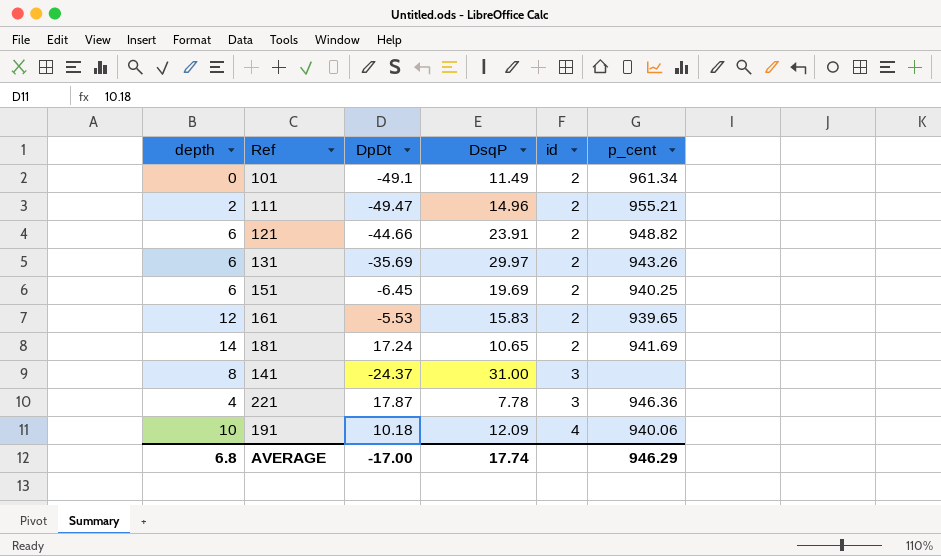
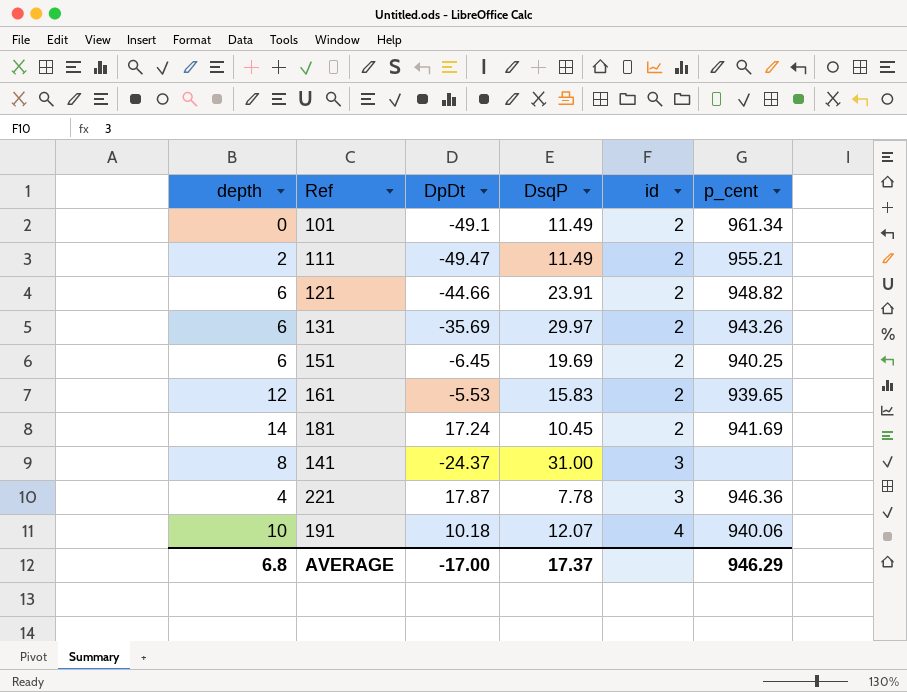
111 | DsqP: 14.96 -> 11.49
181 | DsqP: 10.65 -> 10.45
191 | DsqP: 12.09 -> 12.07
AVERAGE | DsqP: 17.74 -> 17.37

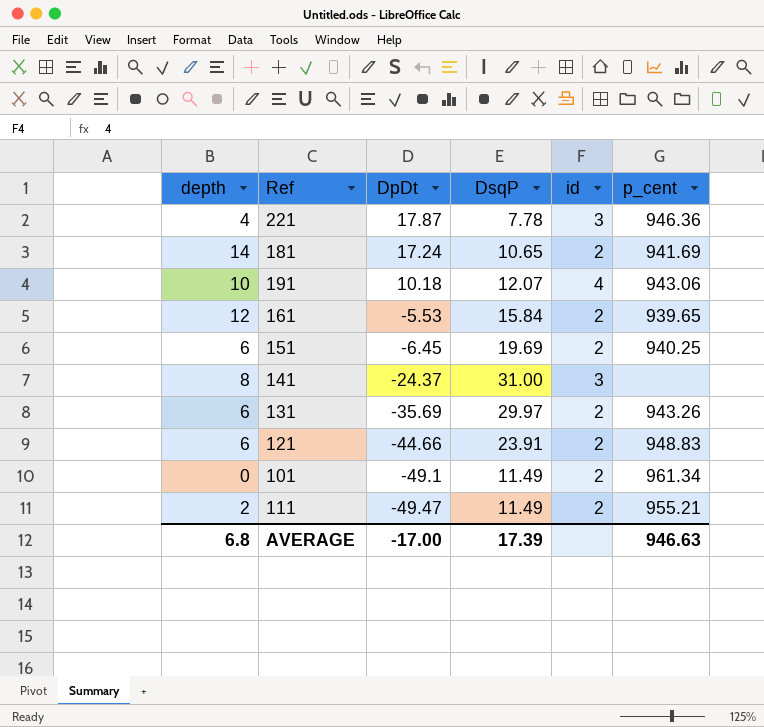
row order: id ascending -> DpDt descending
181 | DsqP: 10.45 -> 10.65
191 | p_cent: 940.06 -> 943.06
161 | DsqP: 15.83 -> 15.84
121 | p_cent: 948.82 -> 948.83
AVERAGE | DsqP: 17.37 -> 17.39
AVERAGE | p_cent: 946.29 -> 946.63

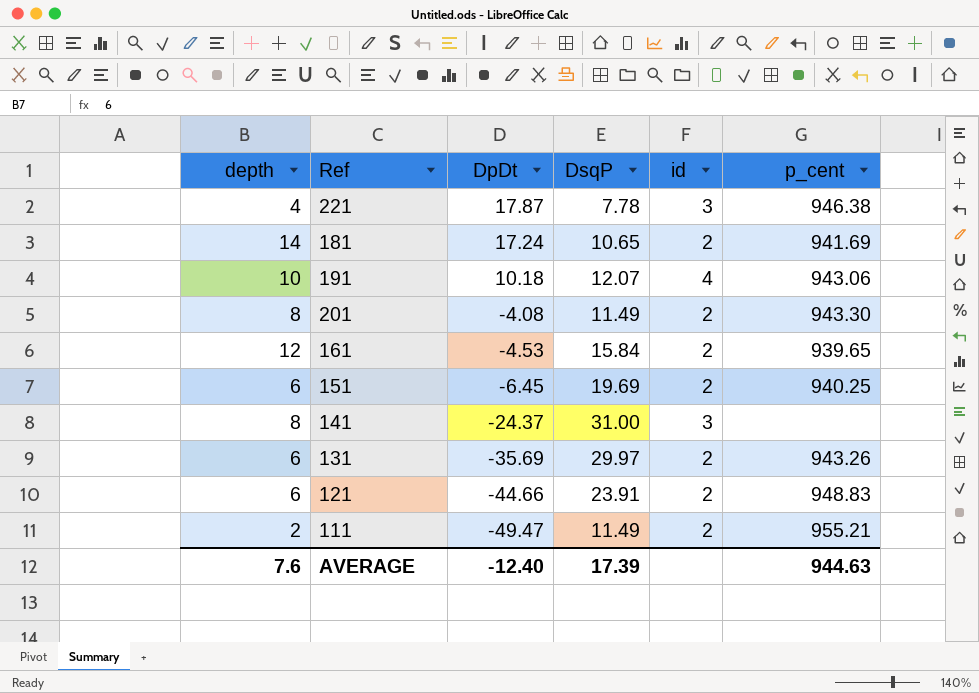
row 101: 0 | -49.1 | 11.49 | 2 | 961.34 -> none
221 | p_cent: 946.36 -> 946.38
row 201: none -> 8 | -4.08 | 11.49 | 2 | 943.30
161 | DpDt: -5.53 -> -4.53
AVERAGE | depth: 6.8 -> 7.6
AVERAGE | DpDt: -17.00 -> -12.40
AVERAGE | p_cent: 946.63 -> 944.63

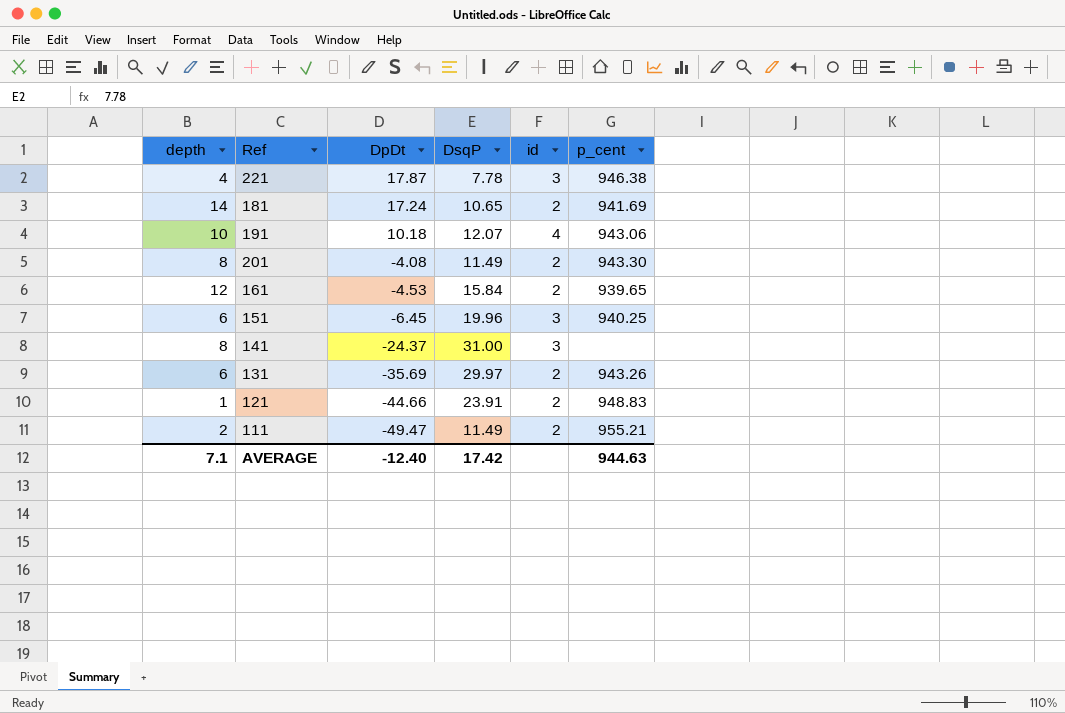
151 | DsqP: 19.69 -> 19.96
151 | id: 2 -> 3
121 | depth: 6 -> 1
AVERAGE | depth: 7.6 -> 7.1
AVERAGE | DsqP: 17.39 -> 17.42

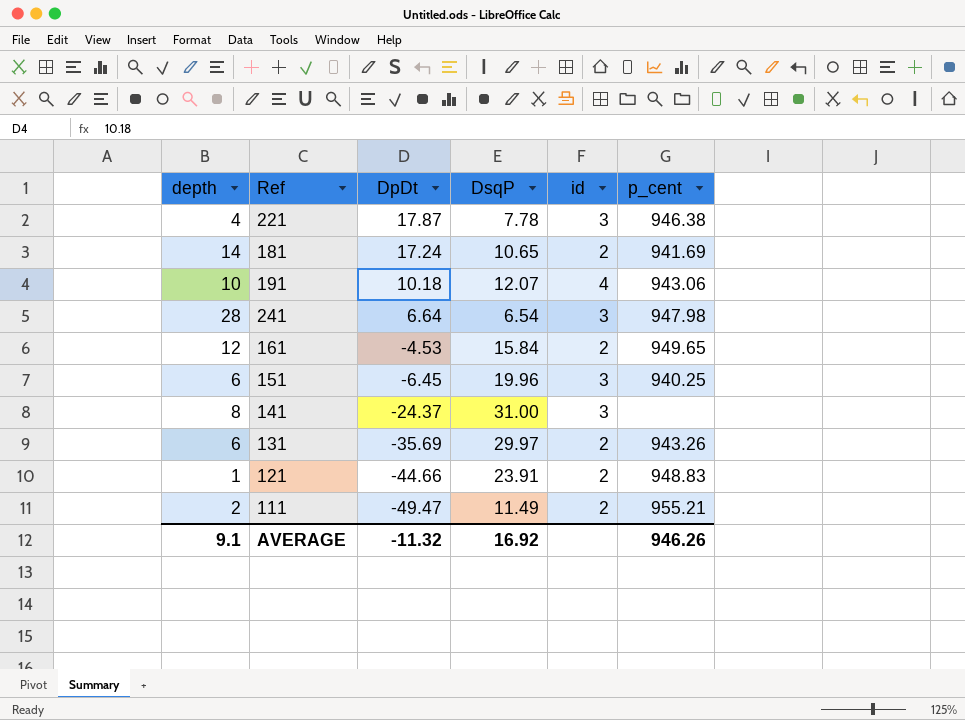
row 201: 8 | -4.08 | 11.49 | 2 | 943.30 -> none
row 241: none -> 28 | 6.64 | 6.54 | 3 | 947.98
161 | p_cent: 939.65 -> 949.65
AVERAGE | depth: 7.1 -> 9.1
AVERAGE | DpDt: -12.40 -> -11.32
AVERAGE | DsqP: 17.42 -> 16.92
AVERAGE | p_cent: 944.63 -> 946.26

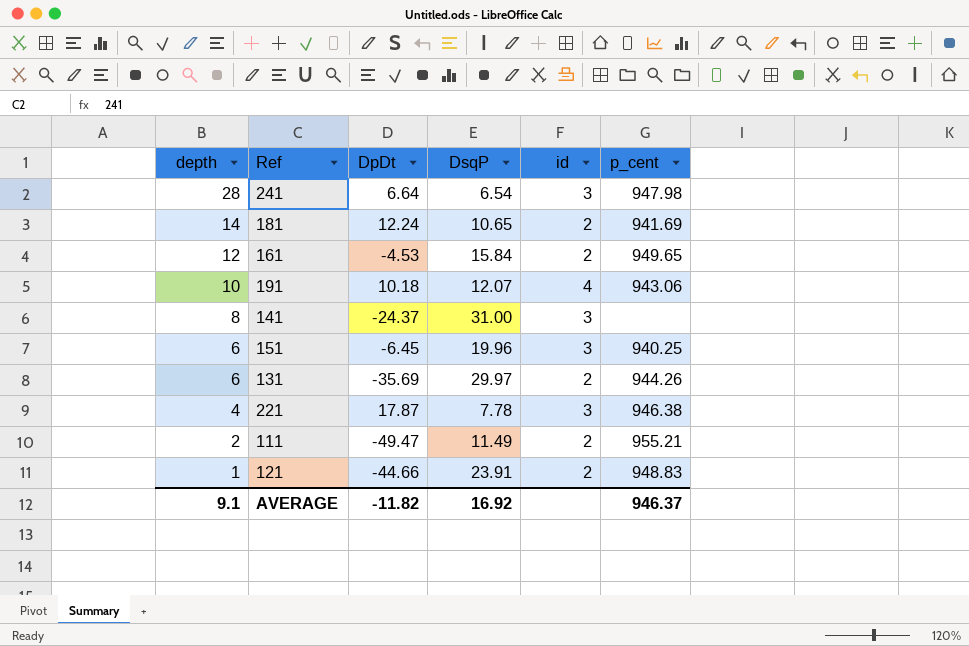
row order: DpDt descending -> depth descending
181 | DpDt: 17.24 -> 12.24
131 | p_cent: 943.26 -> 944.26
AVERAGE | DpDt: -11.32 -> -11.82
AVERAGE | p_cent: 946.26 -> 946.37

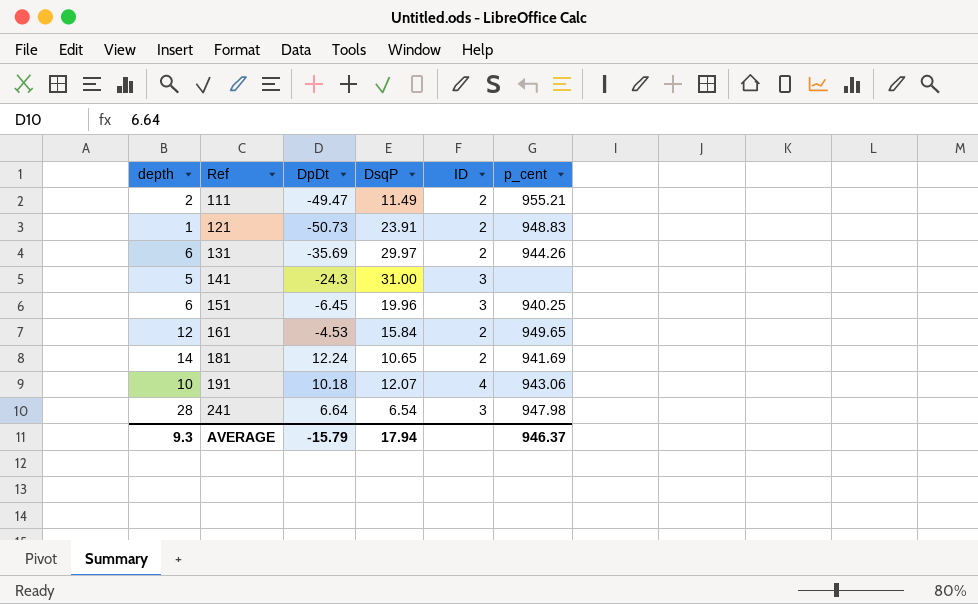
row order: depth descending -> Ref ascending
column name: id -> ID
row 221: 4 | 17.87 | 7.78 | 3 | 946.38 -> none
121 | DpDt: -44.66 -> -50.73
141 | depth: 8 -> 5
141 | DpDt: -24.37 -> -24.3
AVERAGE | depth: 9.1 -> 9.3
AVERAGE | DpDt: -11.82 -> -15.79
AVERAGE | DsqP: 16.92 -> 17.94

